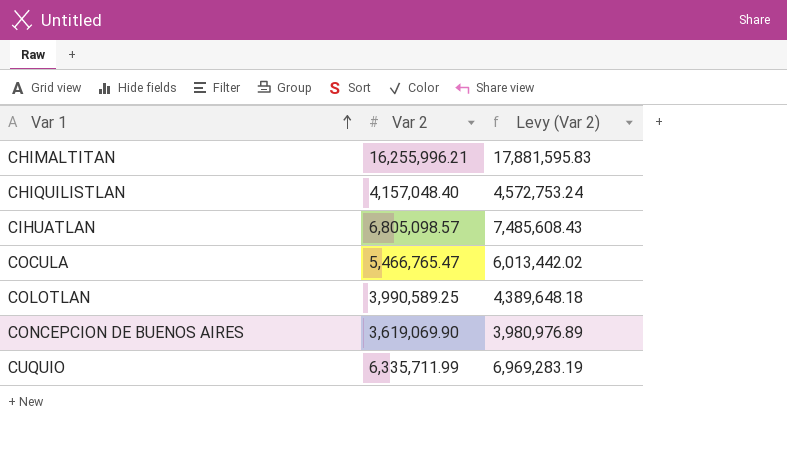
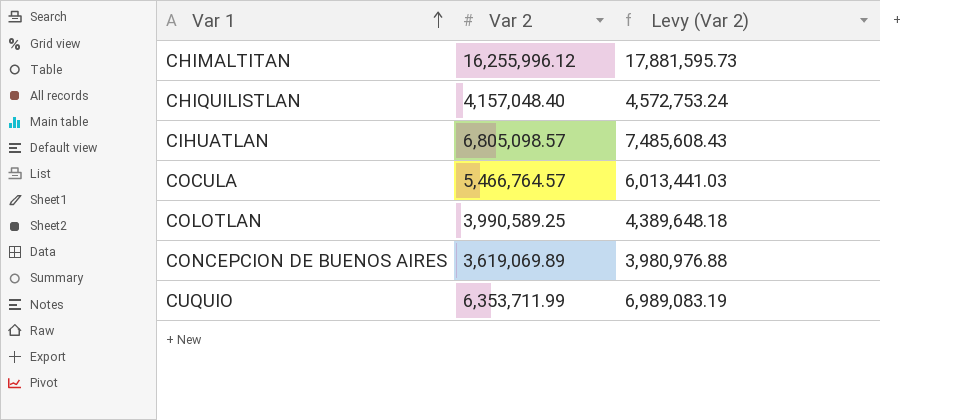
CHIMALTITAN | Var 2: 16,255,996.21 -> 16,255,996.12
CHIMALTITAN | Levy (Var 2): 17,881,595.83 -> 17,881,595.73
COCULA | Var 2: 5,466,765.47 -> 5,466,764.57
COCULA | Levy (Var 2): 6,013,442.02 -> 6,013,441.03
CONCEPCION DE BUENOS AIRES | Var 2: 3,619,069.90 -> 3,619,069.89
CONCEPCION DE BUENOS AIRES | Levy (Var 2): 3,980,976.89 -> 3,980,976.88
CUQUIO | Var 2: 6,335,711.99 -> 6,353,711.99
CUQUIO | Levy (Var 2): 6,969,283.19 -> 6,989,083.19

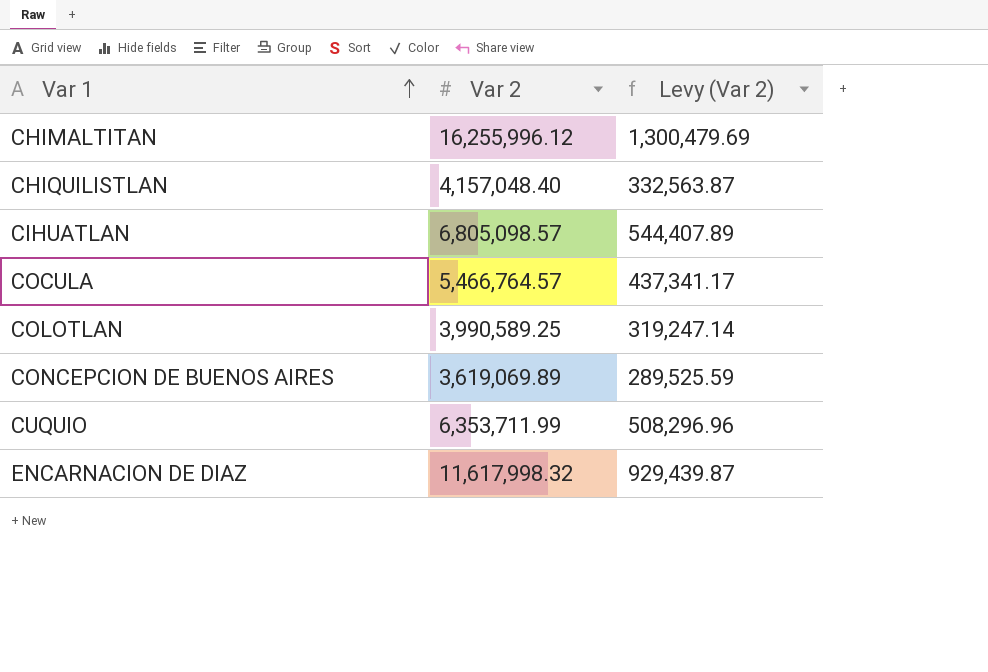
column Levy (Var 2) | formula: [Var 2] * 1.1 -> [Var 2] * 0.08
row ENCARNACION DE DIAZ: none -> 11,617,998.32 | 929,439.87

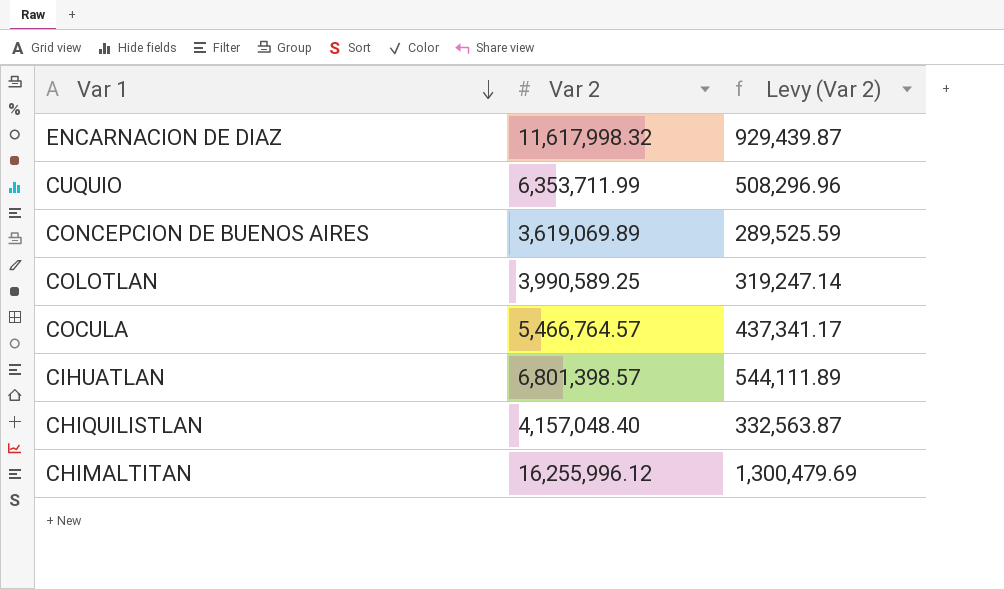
row order: Var 1 ascending -> Var 1 descending
CIHUATLAN | Var 2: 6,805,098.57 -> 6,801,398.57
CIHUATLAN | Levy (Var 2): 544,407.89 -> 544,111.89

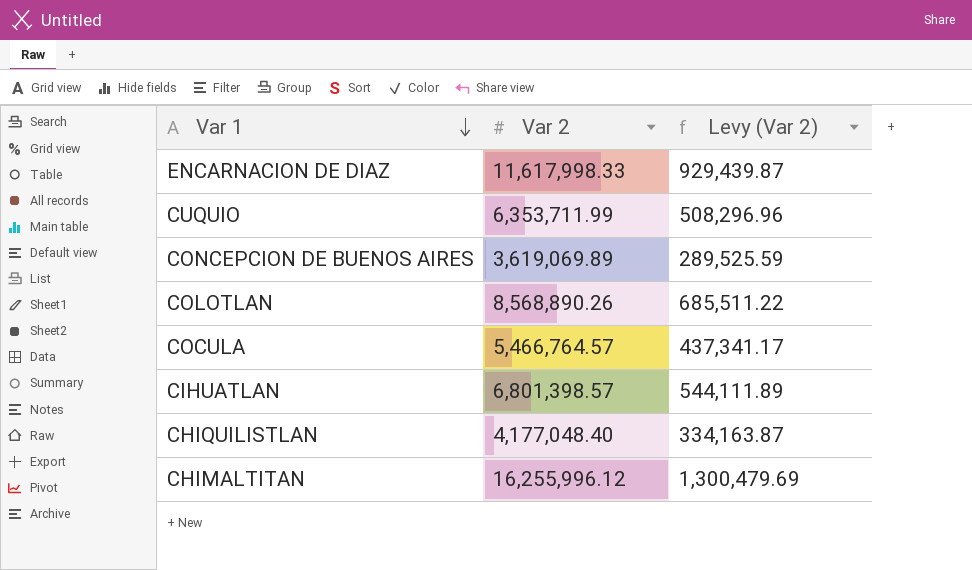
ENCARNACION DE DIAZ | Var 2: 11,617,998.32 -> 11,617,998.33
COLOTLAN | Var 2: 3,990,589.25 -> 8,568,890.26
COLOTLAN | Levy (Var 2): 319,247.14 -> 685,511.22
CHIQUILISTLAN | Var 2: 4,157,048.40 -> 4,177,048.40
CHIQUILISTLAN | Levy (Var 2): 332,563.87 -> 334,163.87

